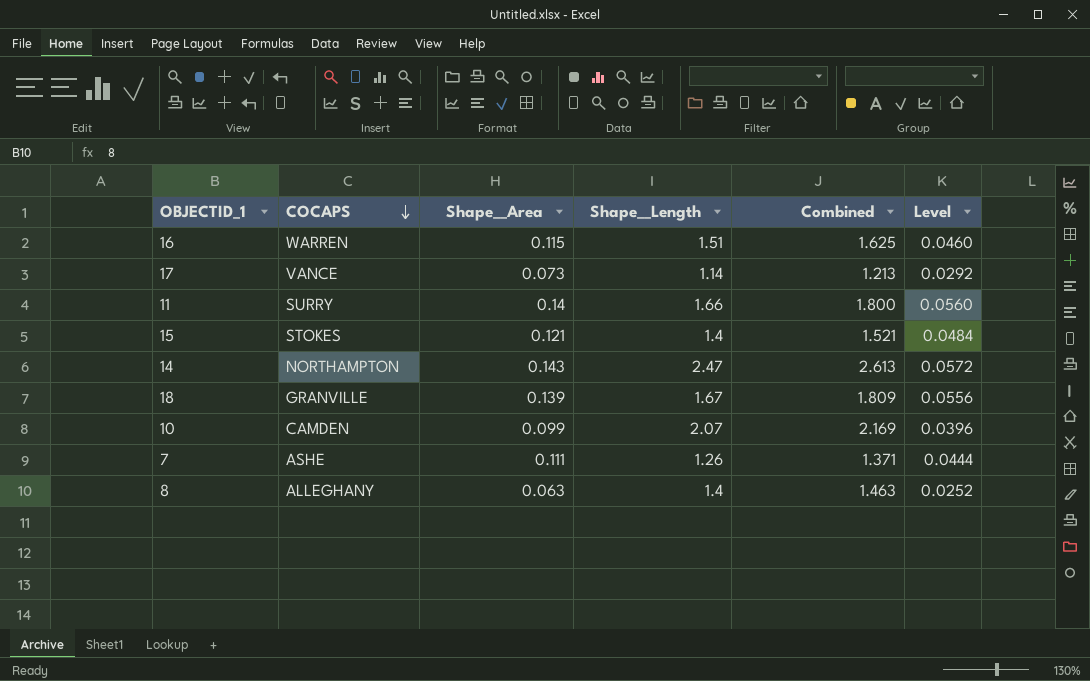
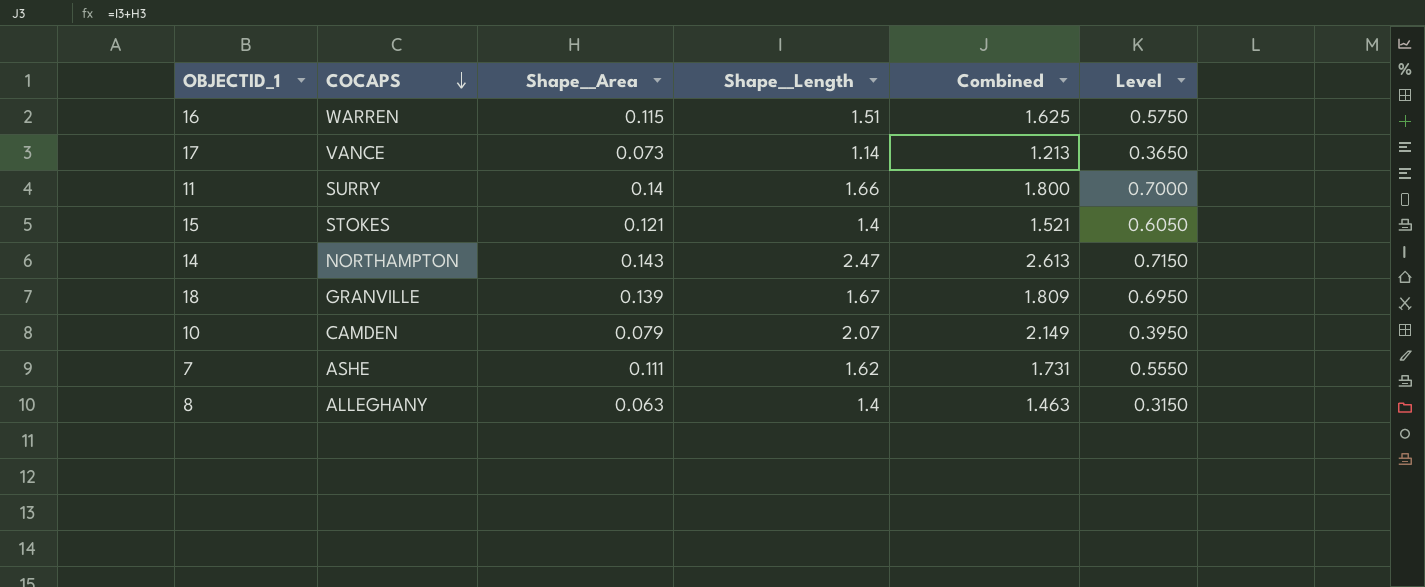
column Level | formula: [Shape__Area] * 0.4 -> [Shape__Area] * 5
10 | Shape__Area: 0.099 -> 0.079
10 | Combined: 2.169 -> 2.149
7 | Shape__Length: 1.26 -> 1.62
7 | Combined: 1.371 -> 1.731

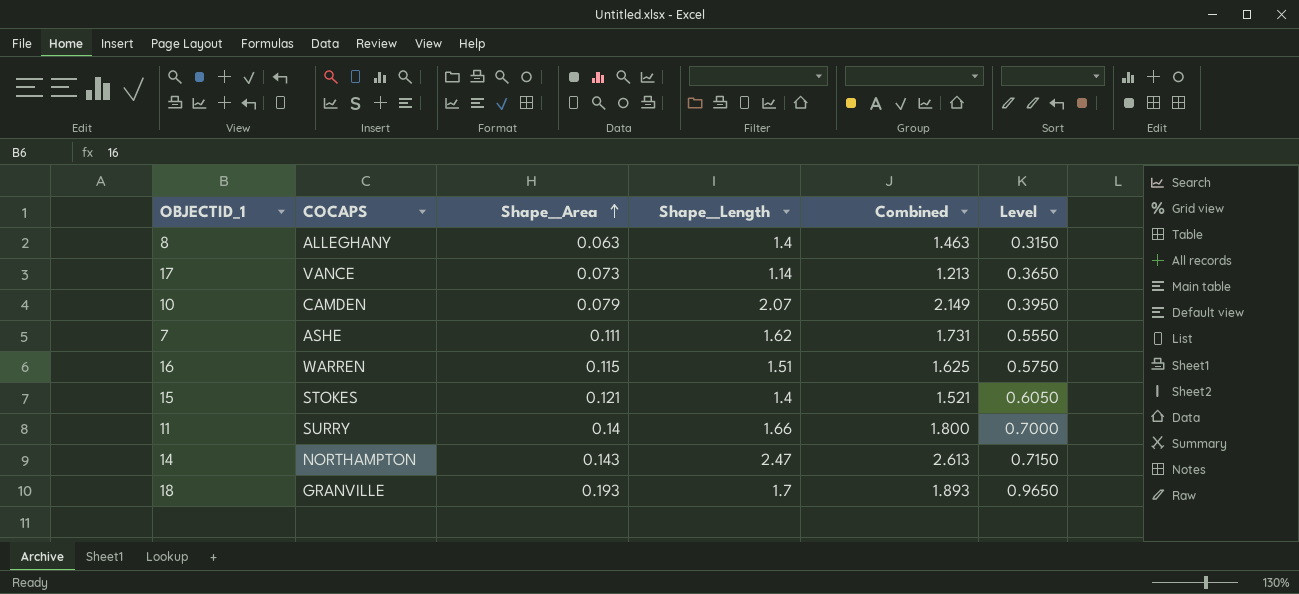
row order: COCAPS descending -> Shape__Area ascending
18 | Shape__Area: 0.139 -> 0.193
18 | Shape__Length: 1.67 -> 1.7
18 | Combined: 1.809 -> 1.893
18 | Level: 0.6950 -> 0.9650

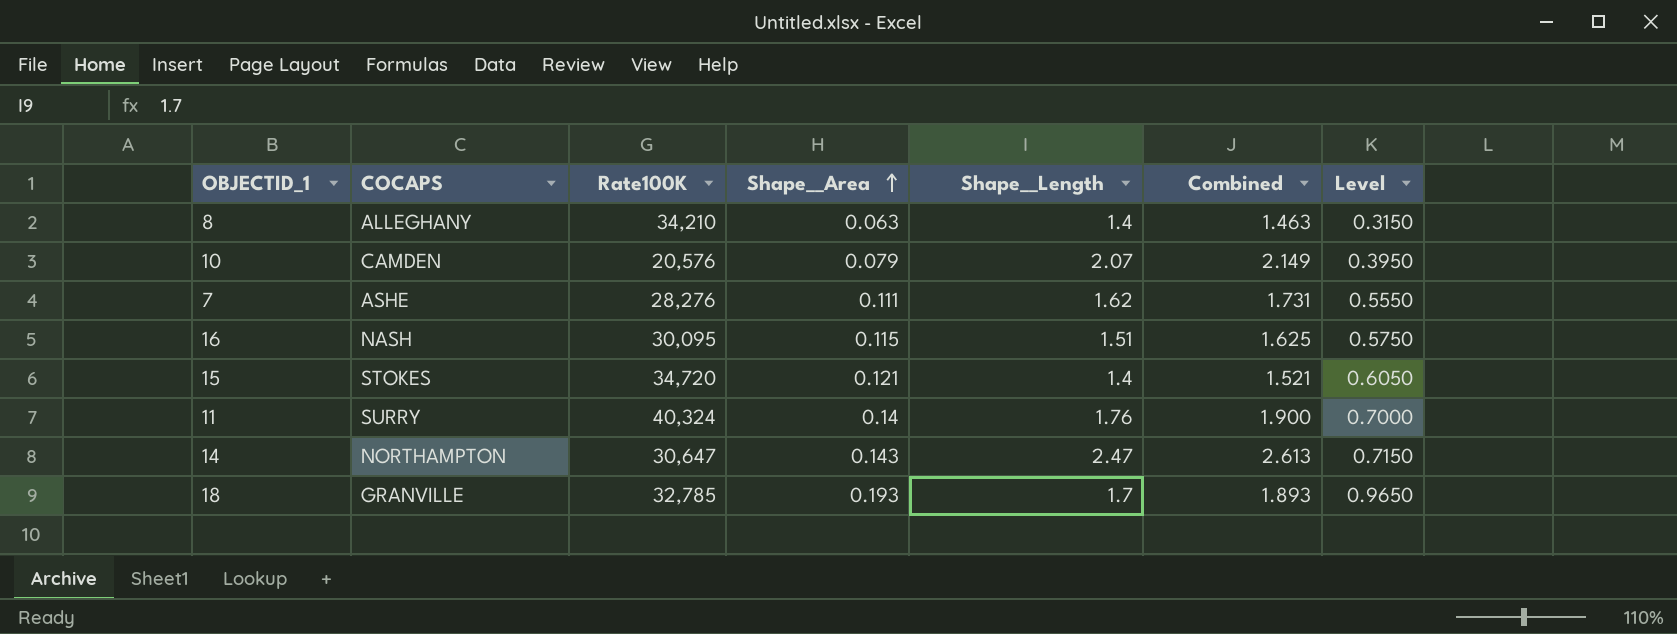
column Rate100K | position: none -> 3
row 17: VANCE | 0.073 | 1.14 | 1.213 | 0.3650 -> none
16 | COCAPS: WARREN -> NASH
11 | Shape__Length: 1.66 -> 1.76
11 | Combined: 1.800 -> 1.900

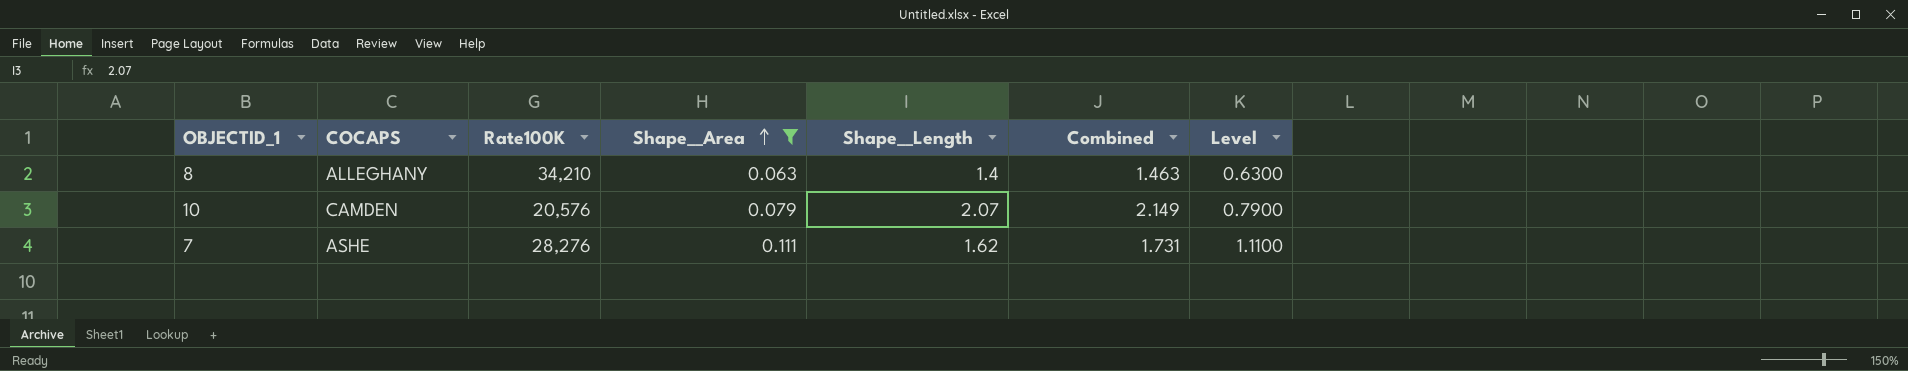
filter: none -> Shape__Area <= 0.111
column Level | formula: [Shape__Area] * 5 -> [Shape__Area] * 10

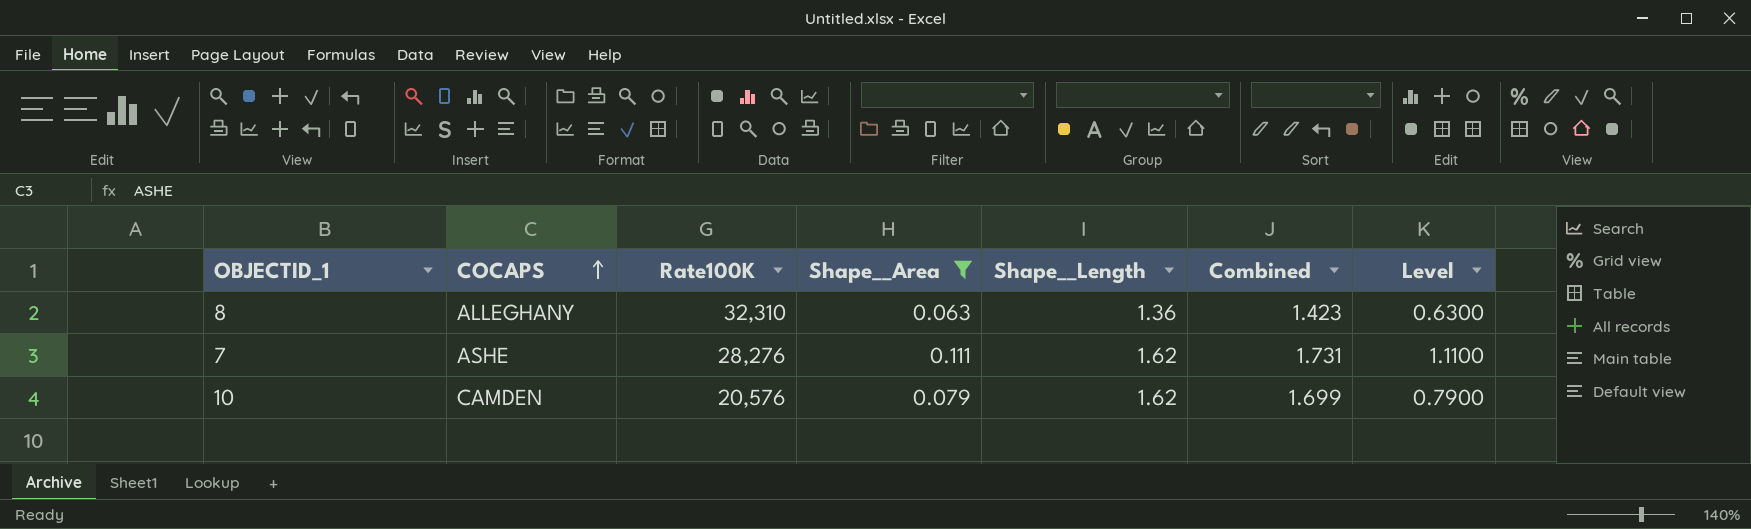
row order: Shape__Area ascending -> COCAPS ascending
8 | Rate100K: 34,210 -> 32,310
8 | Shape__Length: 1.4 -> 1.36
8 | Combined: 1.463 -> 1.423
10 | Shape__Length: 2.07 -> 1.62
10 | Combined: 2.149 -> 1.699

